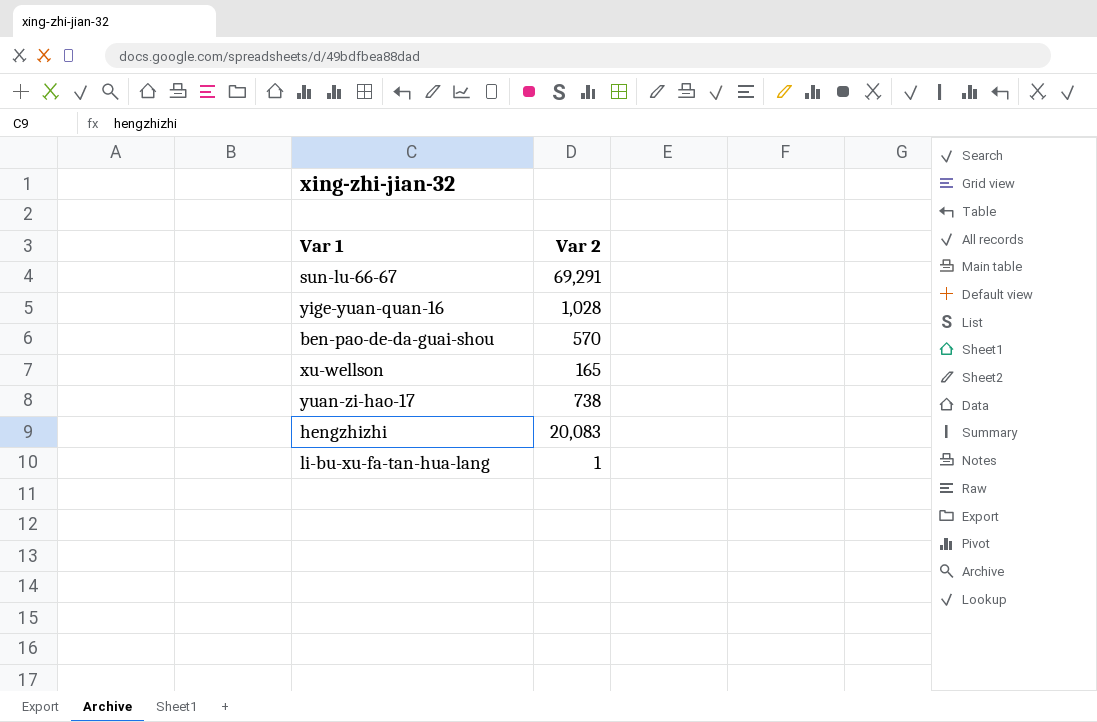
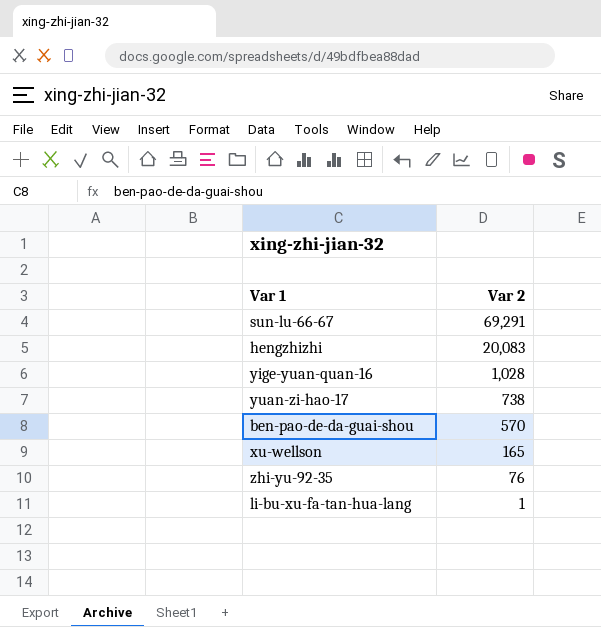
row order: none -> Var 2 descending
row zhi-yu-92-35: none -> 76

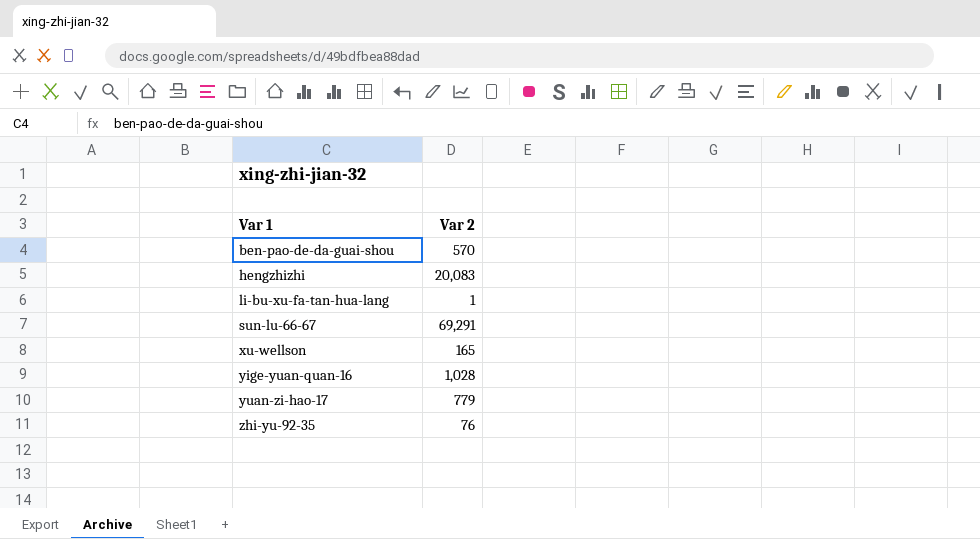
row order: Var 2 descending -> Var 1 ascending
yuan-zi-hao-17 | Var 2: 738 -> 779

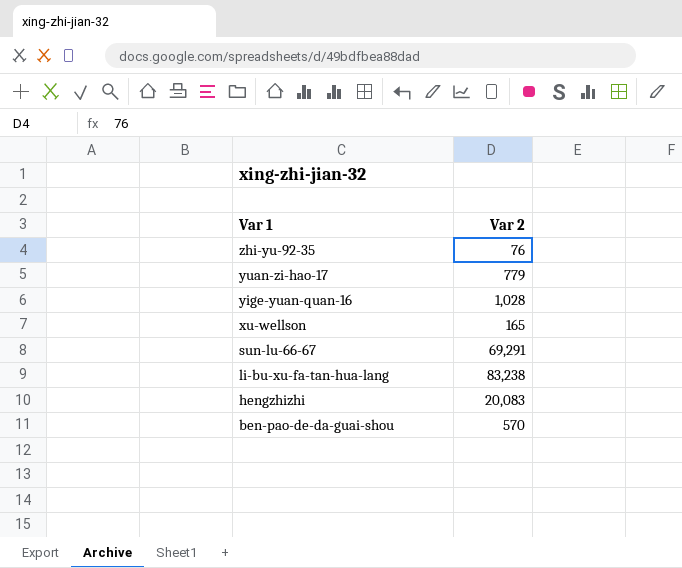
row order: Var 1 ascending -> Var 1 descending
li-bu-xu-fa-tan-hua-lang | Var 2: 1 -> 83,238

